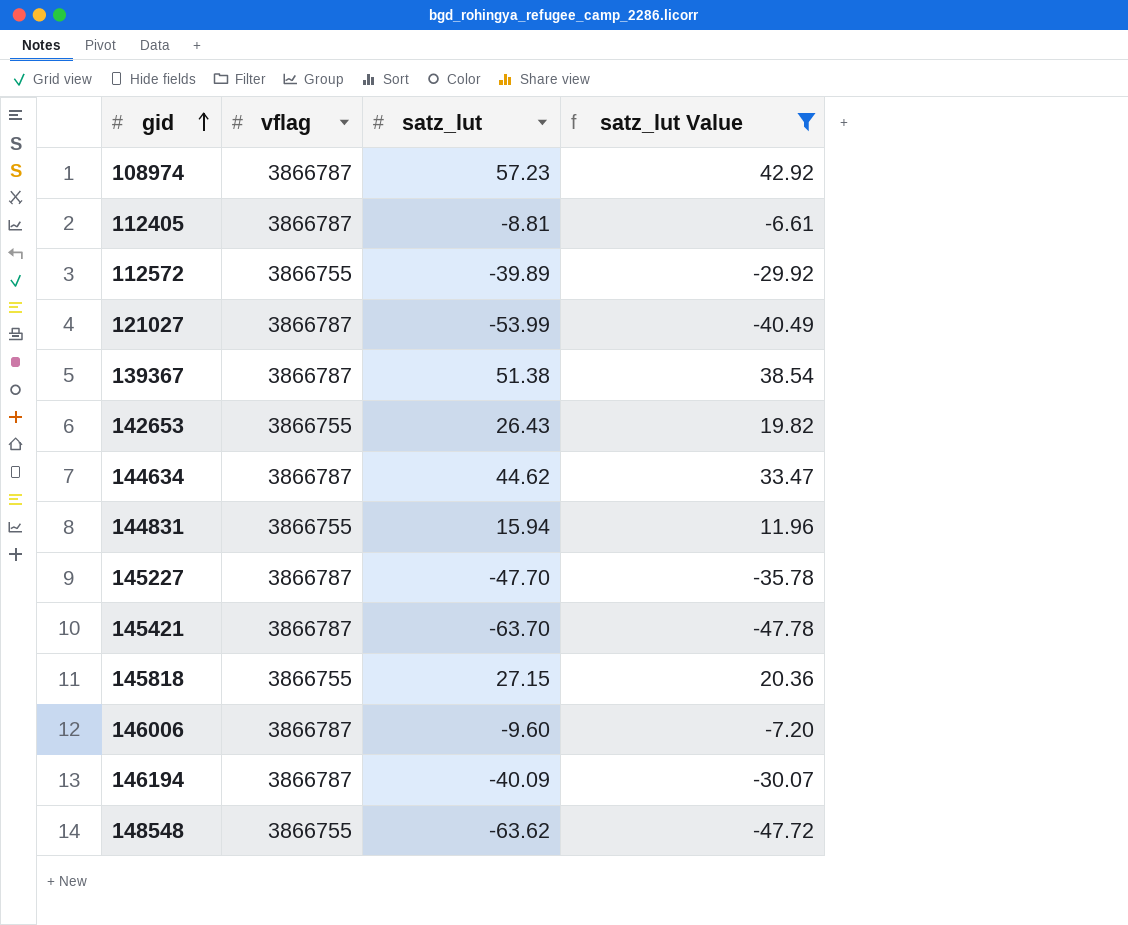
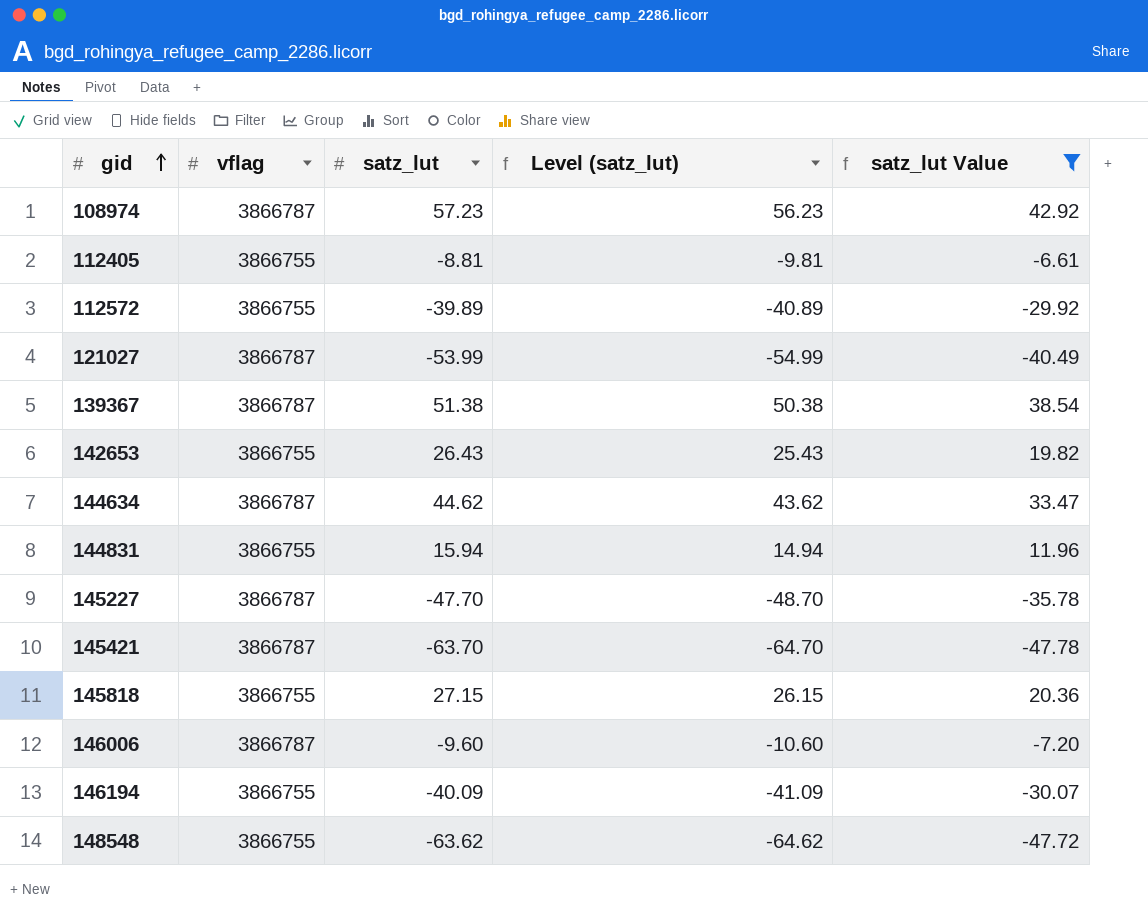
column Level (satz_lut) | formula: none -> [satz_lut] - 1
112405 | vflag: 3866787 -> 3866755
146194 | vflag: 3866787 -> 3866755

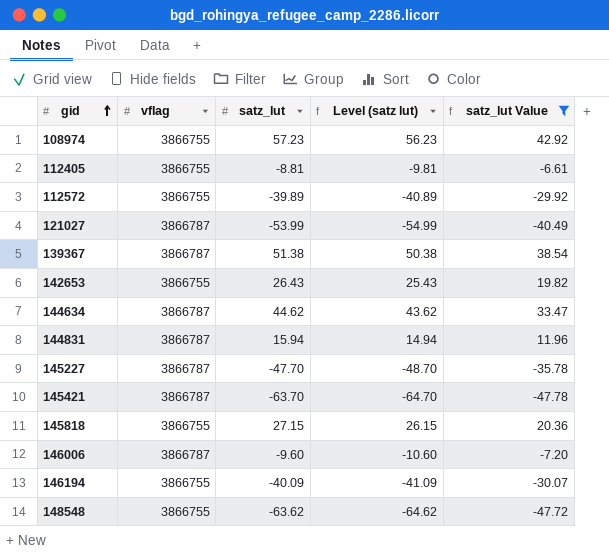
column name: Level (satz_lut) -> Level (satz lut)
108974 | vflag: 3866787 -> 3866755
144831 | vflag: 3866755 -> 3866787

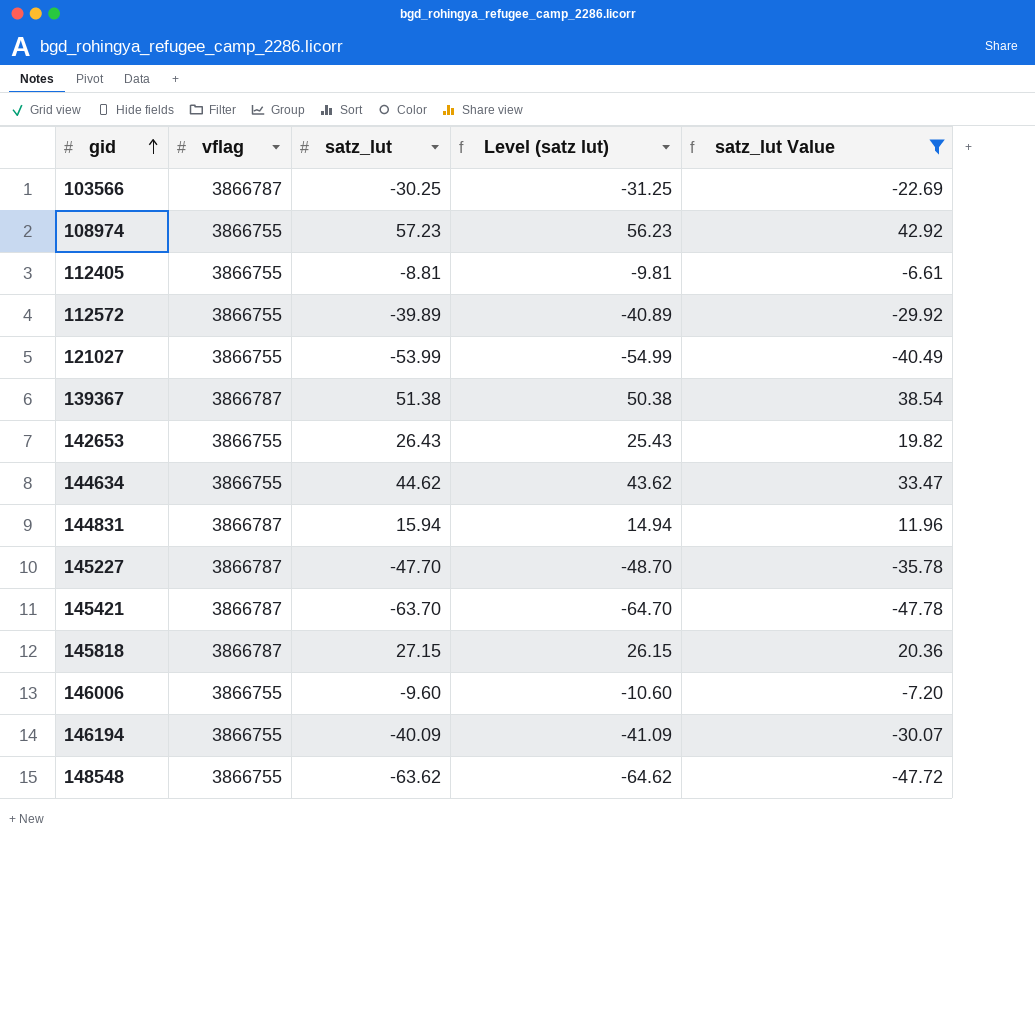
row 103566: none -> 3866787 | -30.25 | -31.25 | -22.69
121027 | vflag: 3866787 -> 3866755
144634 | vflag: 3866787 -> 3866755
145818 | vflag: 3866755 -> 3866787
146006 | vflag: 3866787 -> 3866755

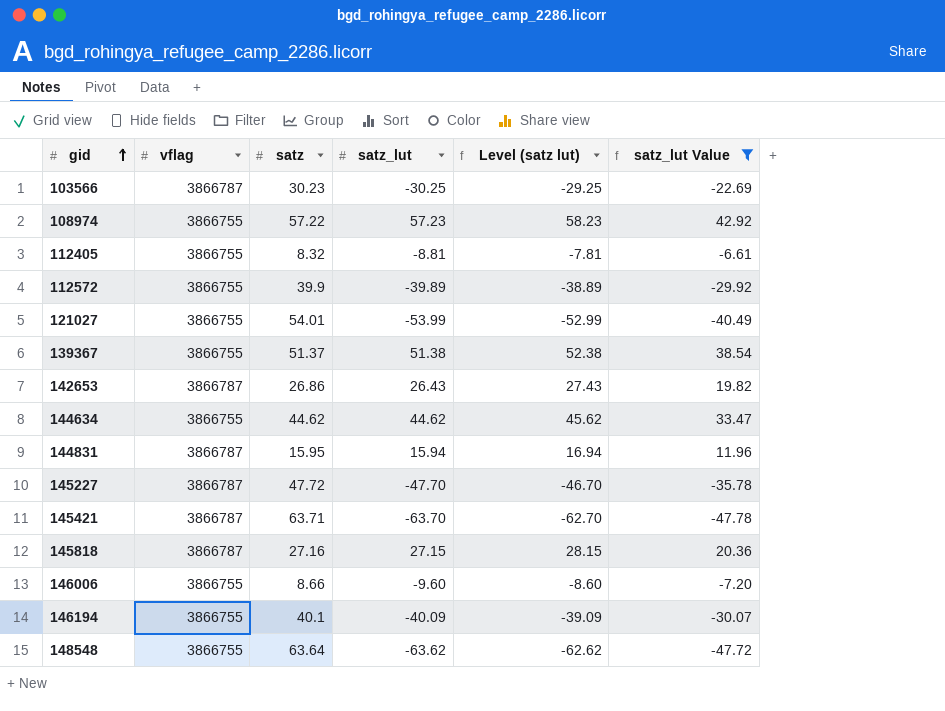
column satz | position: none -> 3
column Level (satz lut) | formula: [satz_lut] - 1 -> [satz_lut] + 1
139367 | vflag: 3866787 -> 3866755
142653 | vflag: 3866755 -> 3866787

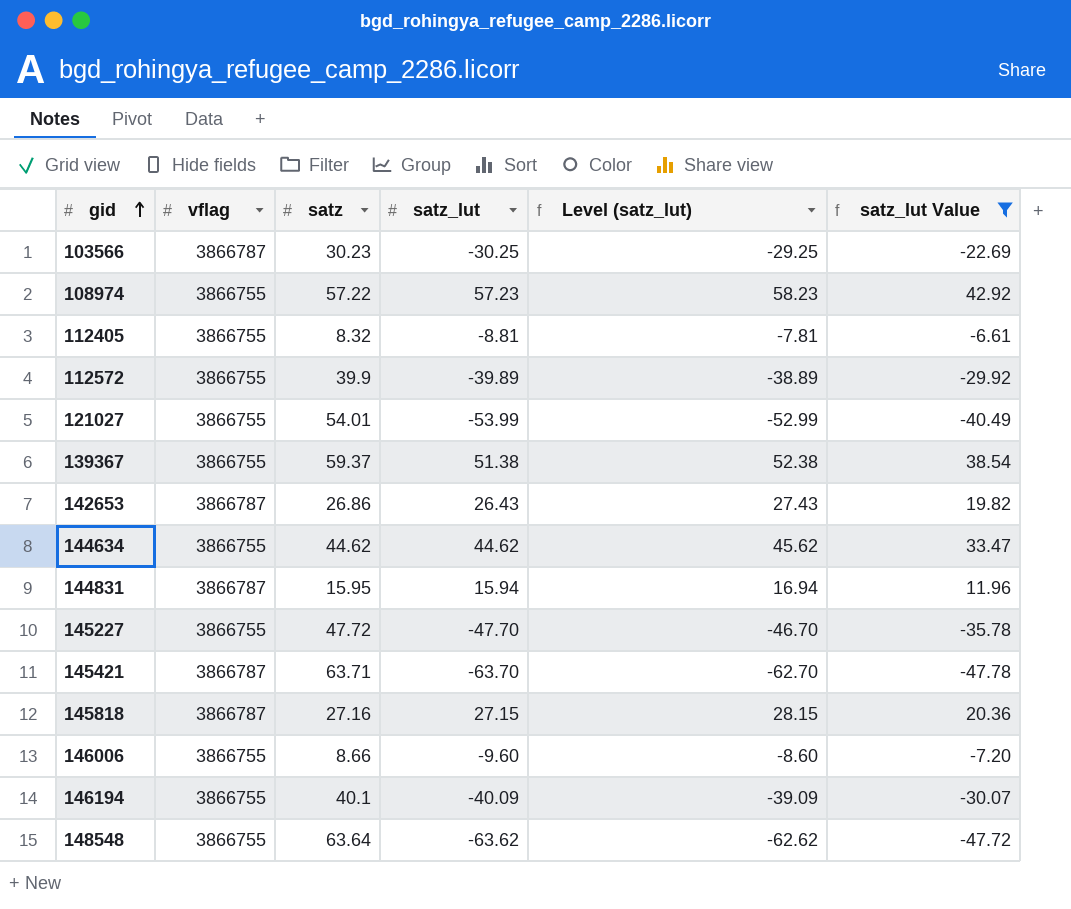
column name: Level (satz lut) -> Level (satz_lut)
139367 | satz: 51.37 -> 59.37
145227 | vflag: 3866787 -> 3866755

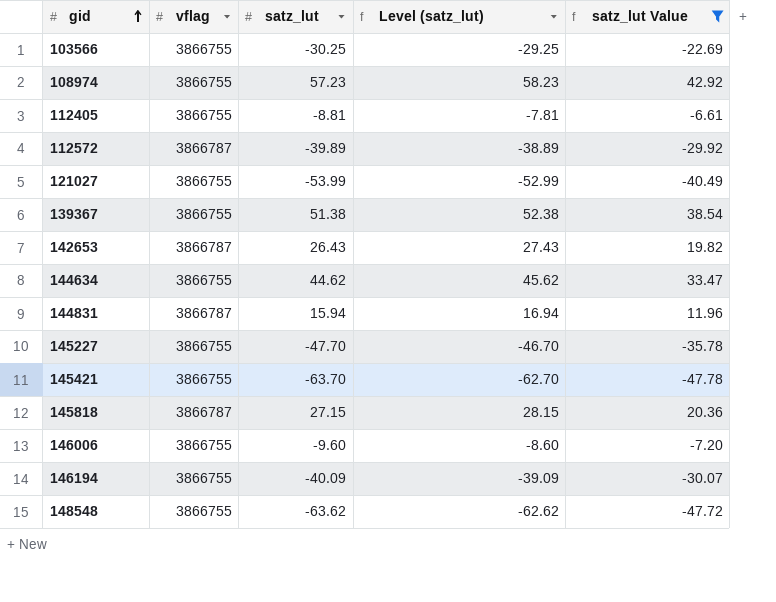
column satz | position: 3 -> none
103566 | vflag: 3866787 -> 3866755
112572 | vflag: 3866755 -> 3866787
145421 | vflag: 3866787 -> 3866755

